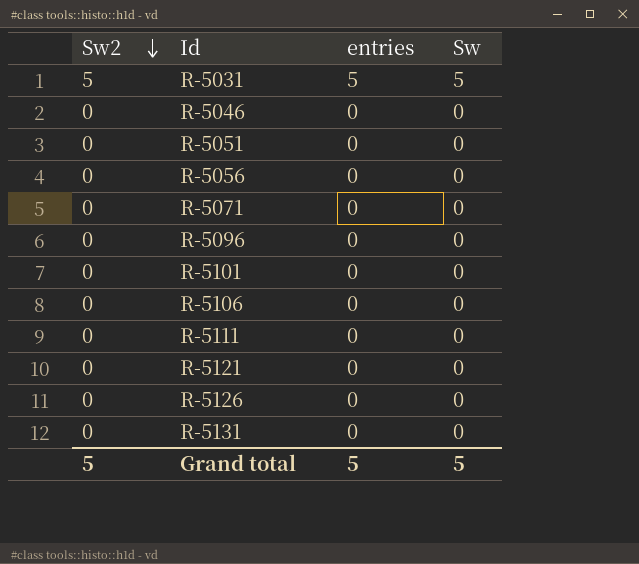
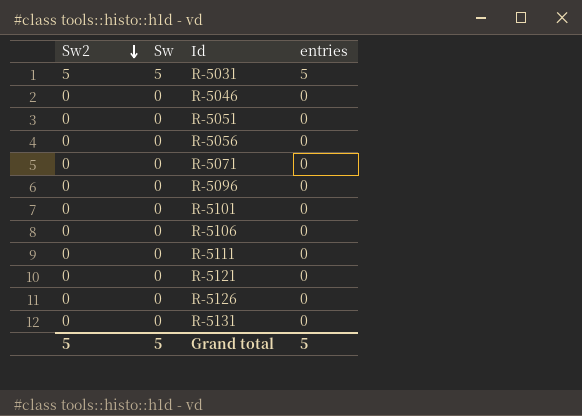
column Sw | position: 4 -> 2

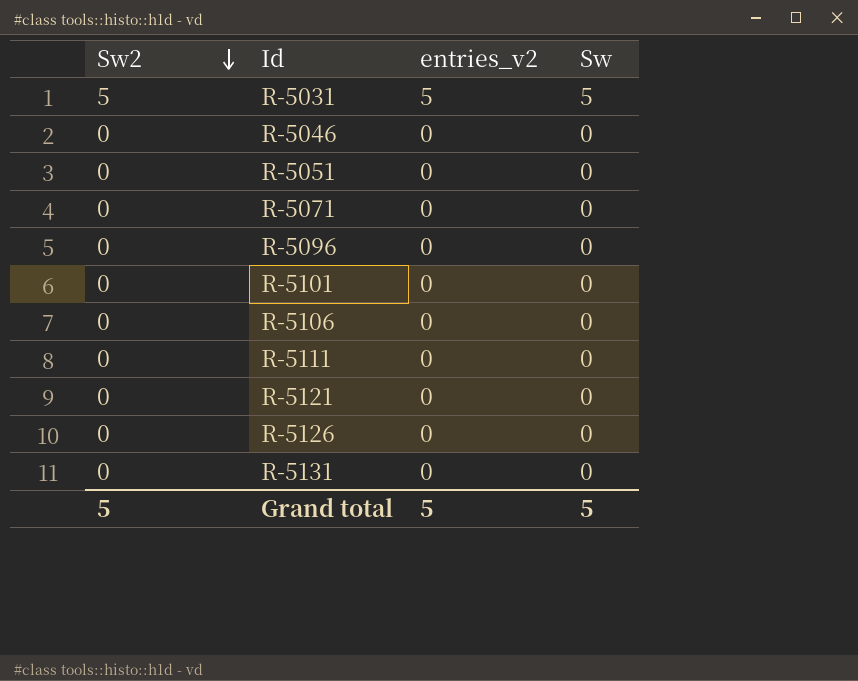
column name: entries -> entries_v2
column Sw | position: 2 -> 4
row R-5056: 0 | 0 | 0 -> none

